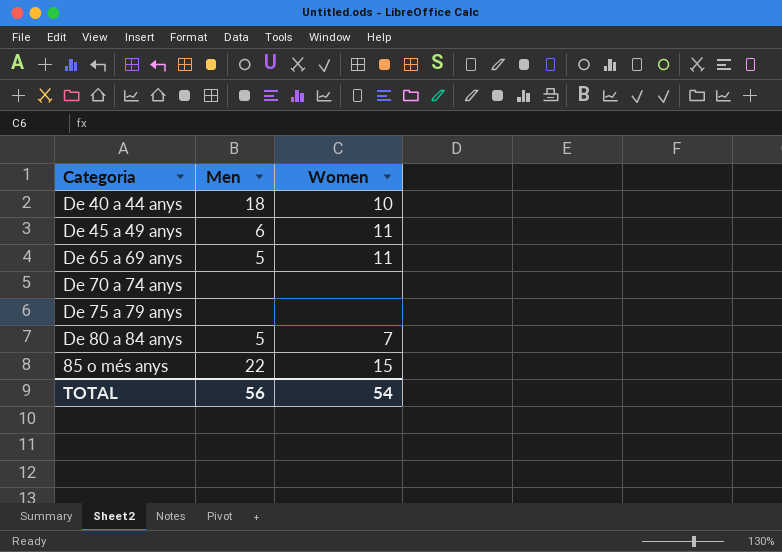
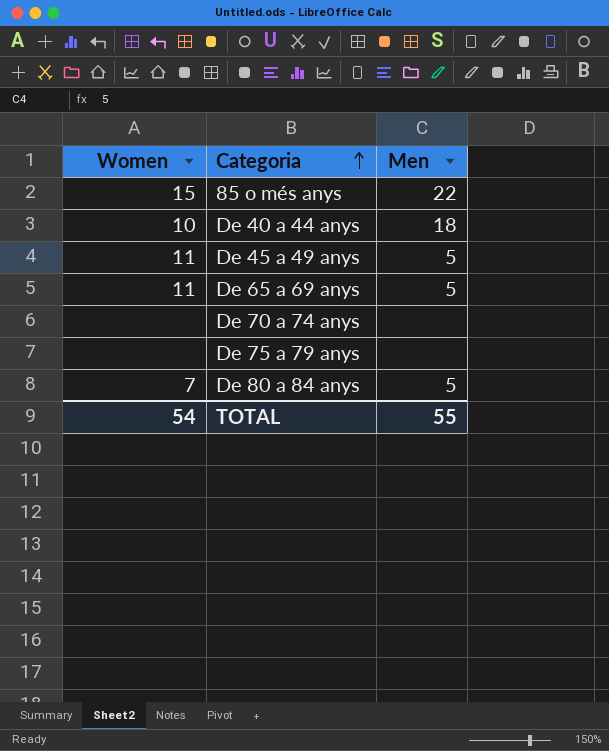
row order: none -> Categoria ascending
column Women | position: 3 -> 1
De 45 a 49 anys | Men: 6 -> 5
TOTAL | Men: 56 -> 55

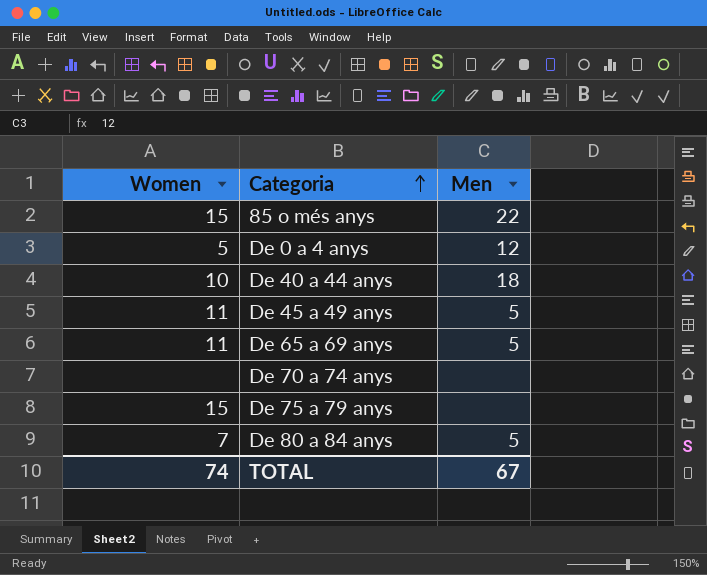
row De 0 a 4 anys: none -> 5 | 12
De 75 a 79 anys | Women: none -> 15
TOTAL | Women: 54 -> 74
TOTAL | Men: 55 -> 67

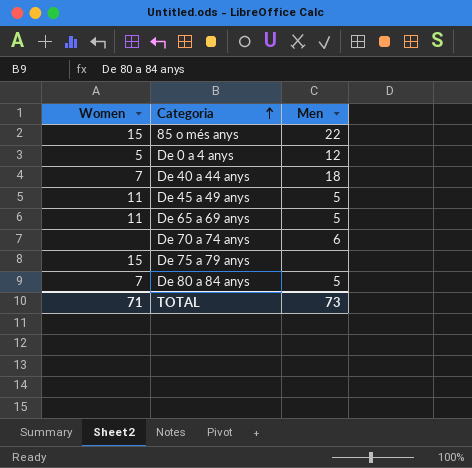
De 40 a 44 anys | Women: 10 -> 7
De 70 a 74 anys | Men: none -> 6
TOTAL | Women: 74 -> 71
TOTAL | Men: 67 -> 73

